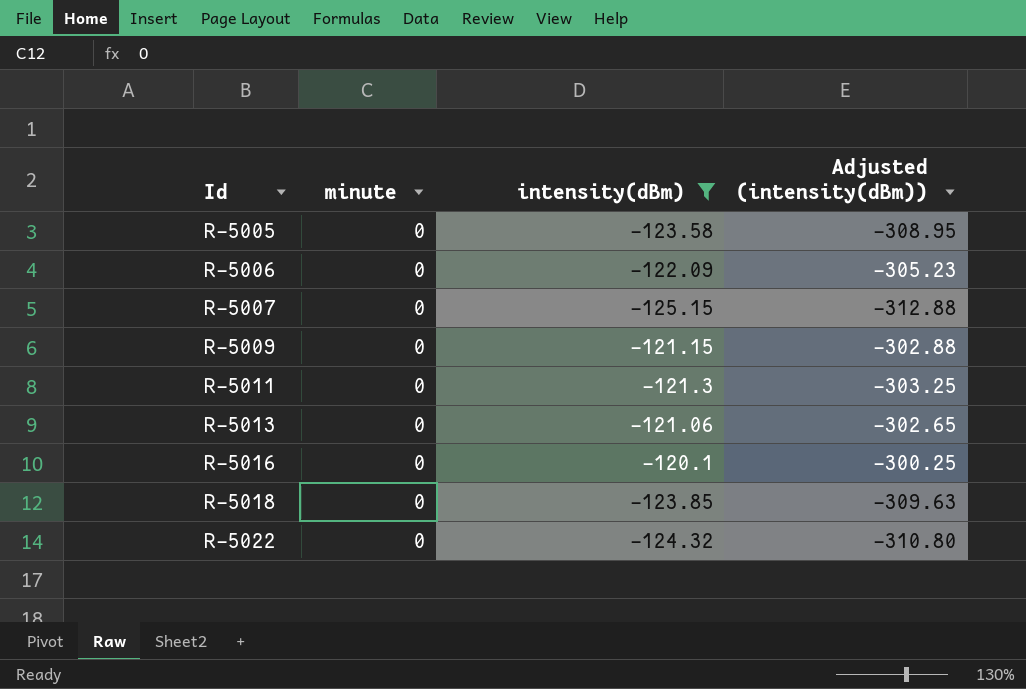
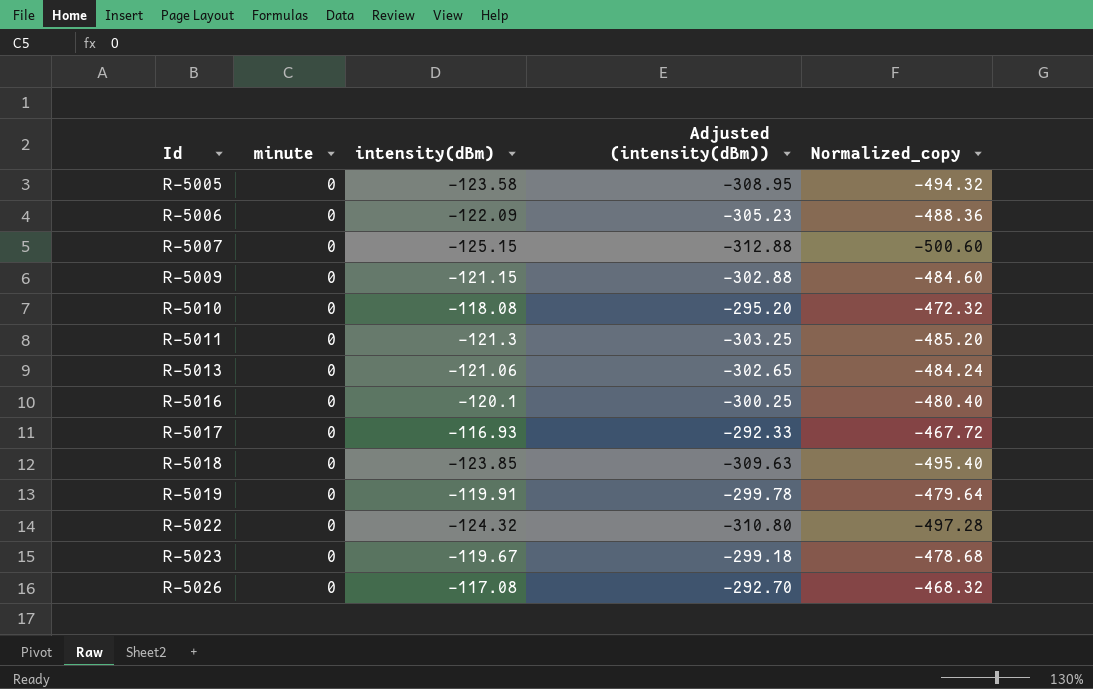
filter: intensity(dBm) <= -120.1 -> none
column Normalized_copy | formula: none -> [intensity(dBm)] * 4

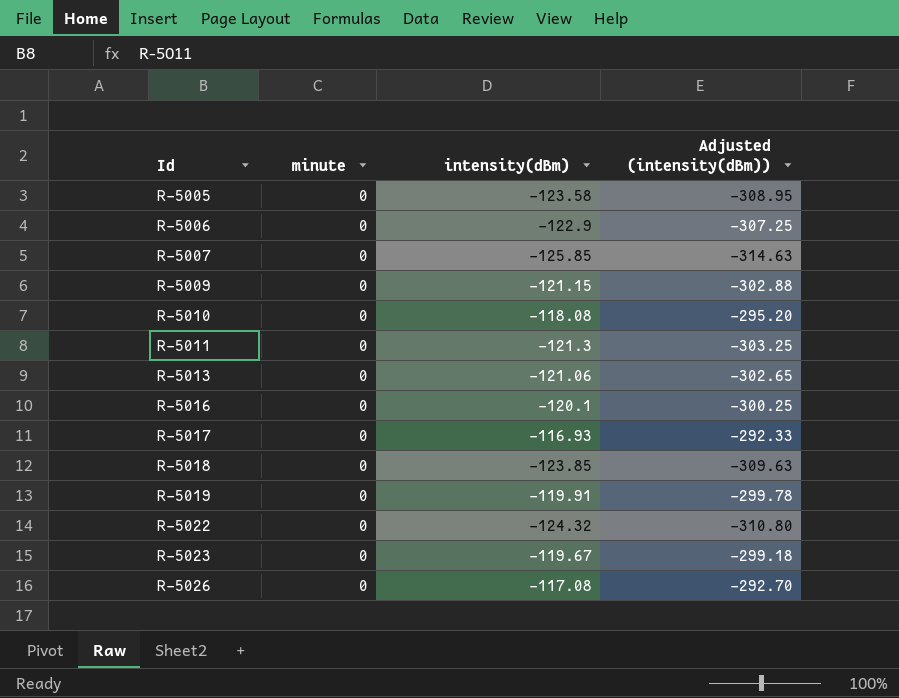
column Normalized_copy | formula: [intensity(dBm)] * 4 -> none
R-5006 | intensity(dBm): -122.09 -> -122.9
R-5006 | Adjusted (intensity(dBm)): -305.23 -> -307.25
R-5007 | intensity(dBm): -125.15 -> -125.85
R-5007 | Adjusted (intensity(dBm)): -312.88 -> -314.63

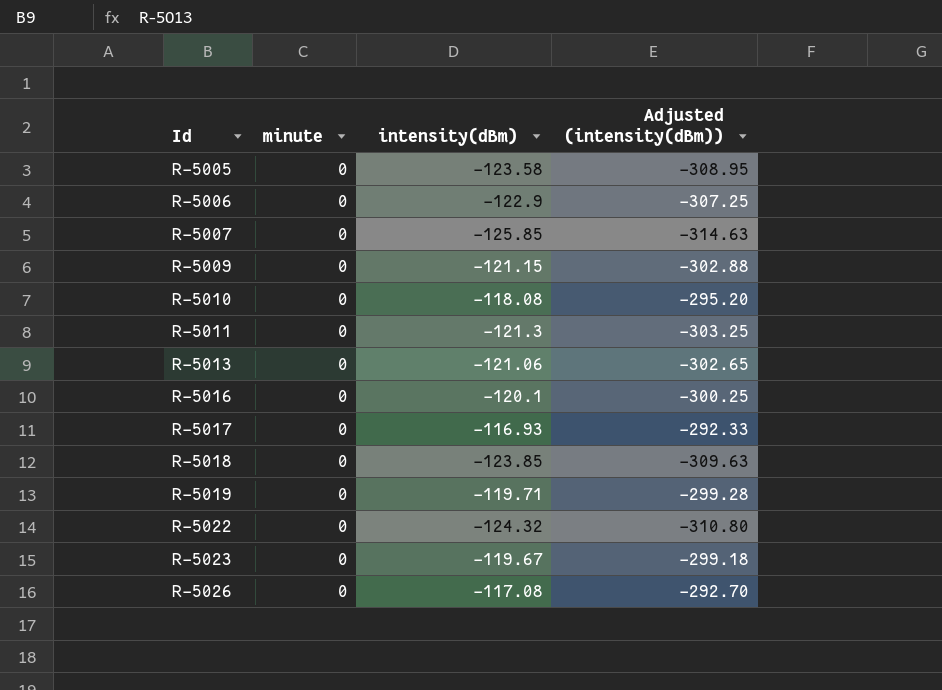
R-5019 | intensity(dBm): -119.91 -> -119.71
R-5019 | Adjusted (intensity(dBm)): -299.78 -> -299.28

